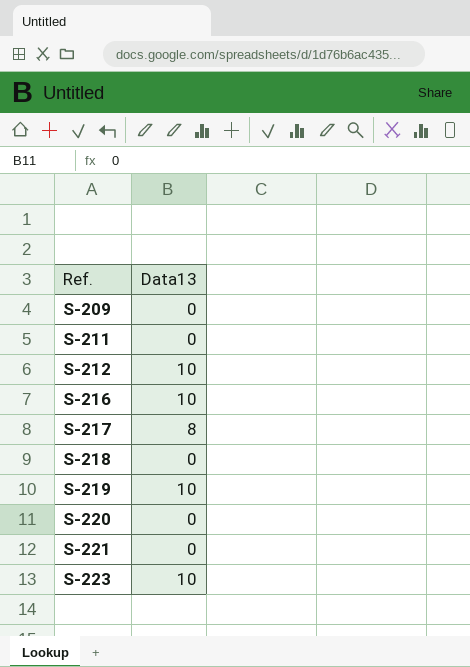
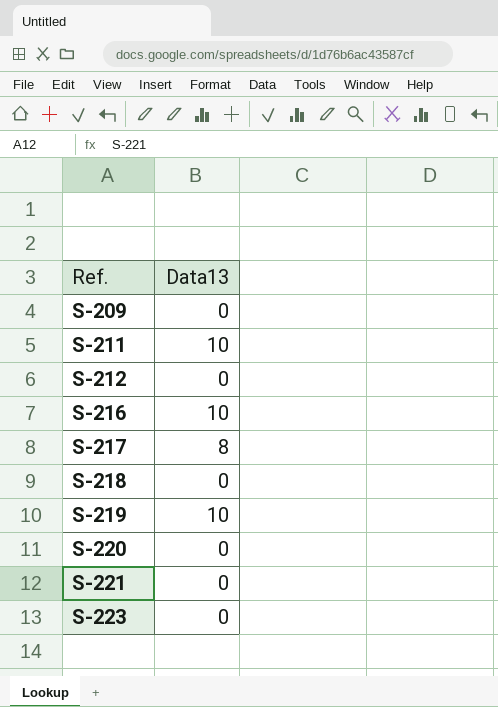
S-211 | Data13: 0 -> 10
S-212 | Data13: 10 -> 0
S-223 | Data13: 10 -> 0

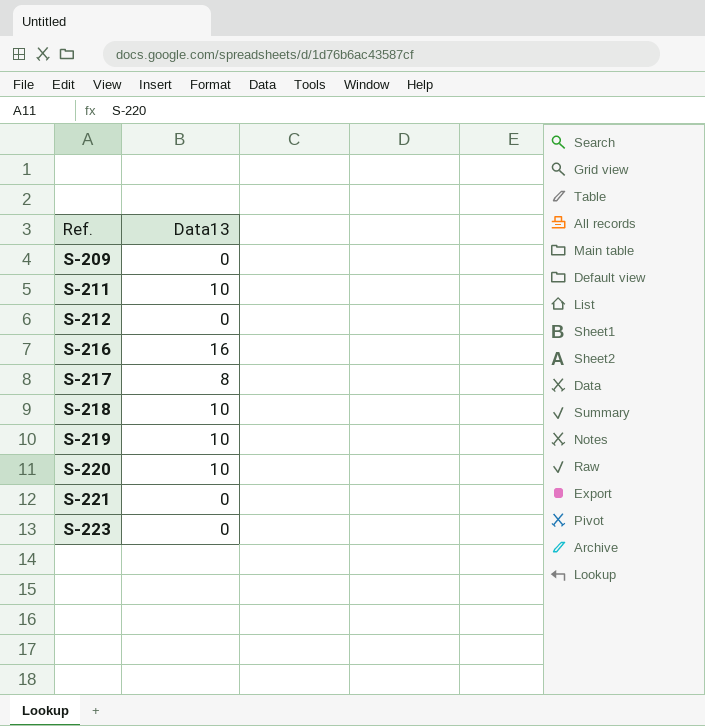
S-216 | Data13: 10 -> 16
S-218 | Data13: 0 -> 10
S-220 | Data13: 0 -> 10

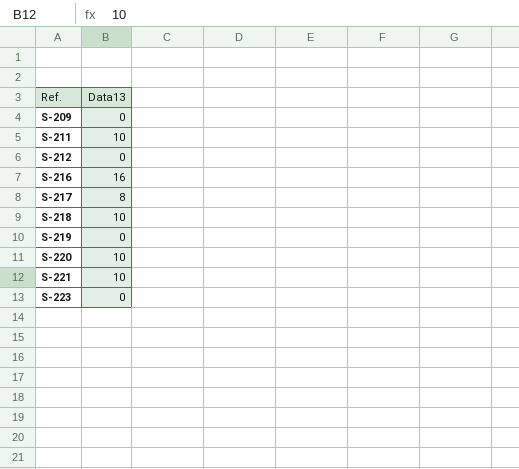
S-219 | Data13: 10 -> 0
S-221 | Data13: 0 -> 10

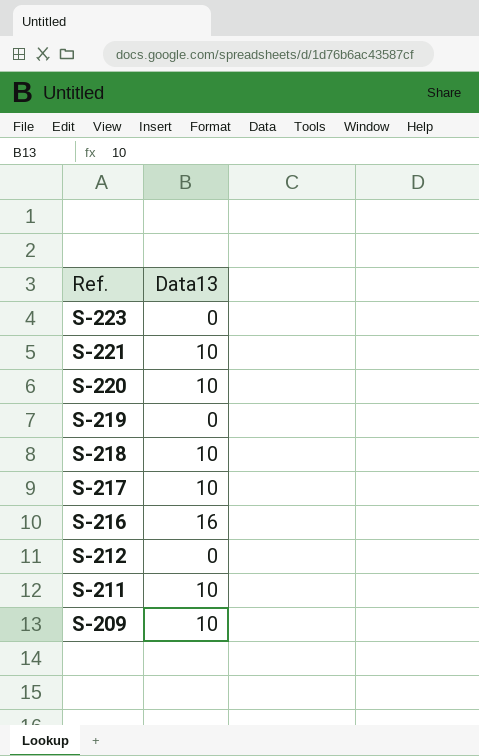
row order: Ref. ascending -> Ref. descending
S-217 | Data13: 8 -> 10
S-209 | Data13: 0 -> 10

